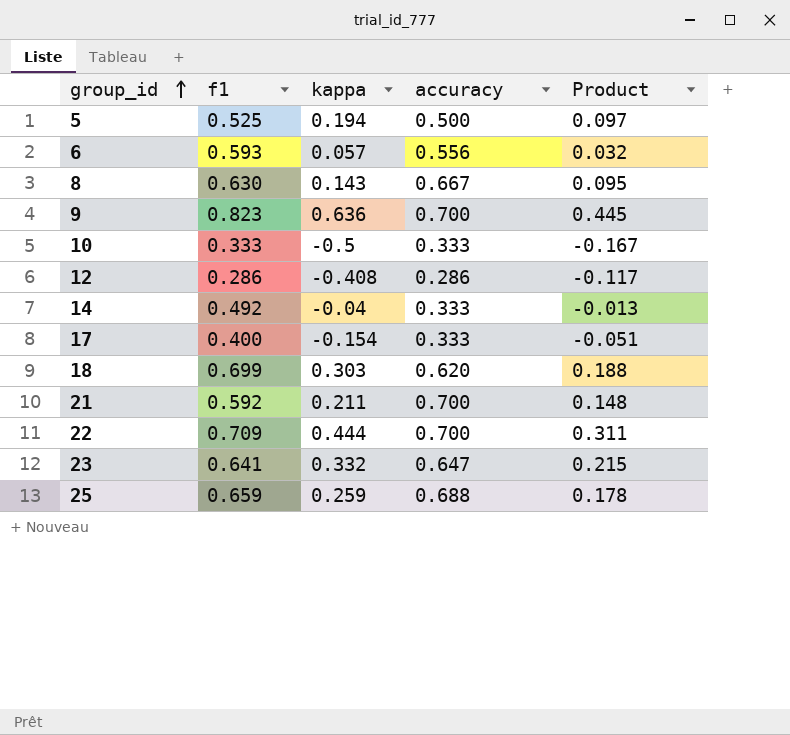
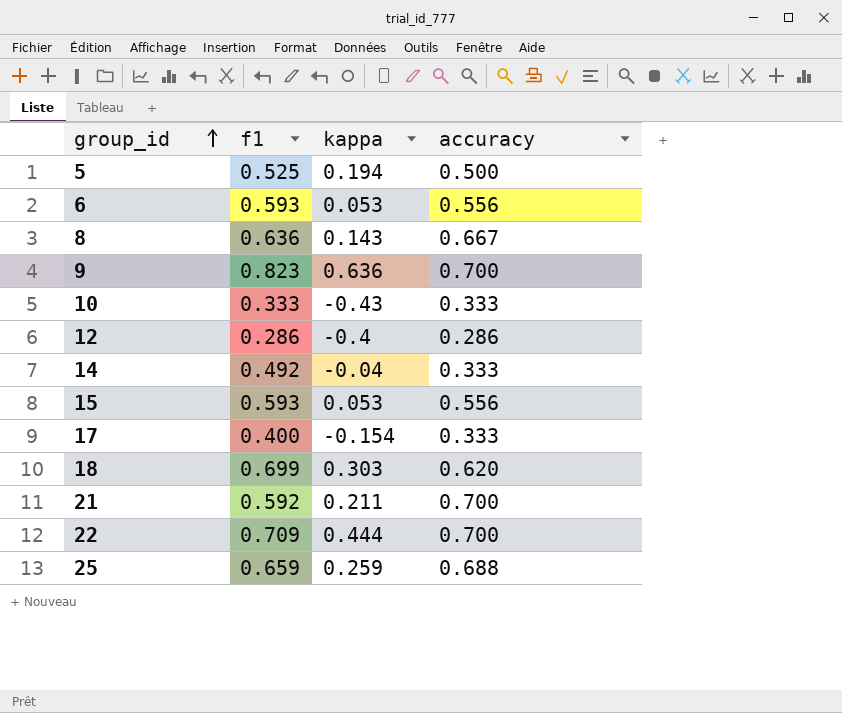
column Product | formula: [kappa] * [accuracy] -> none
row 23: 0.641 | 0.332 | 0.647 | 0.215 -> none
6 | kappa: 0.057 -> 0.053
8 | f1: 0.630 -> 0.636
10 | kappa: -0.5 -> -0.43
12 | kappa: -0.408 -> -0.4
row 15: none -> 0.593 | 0.053 | 0.556

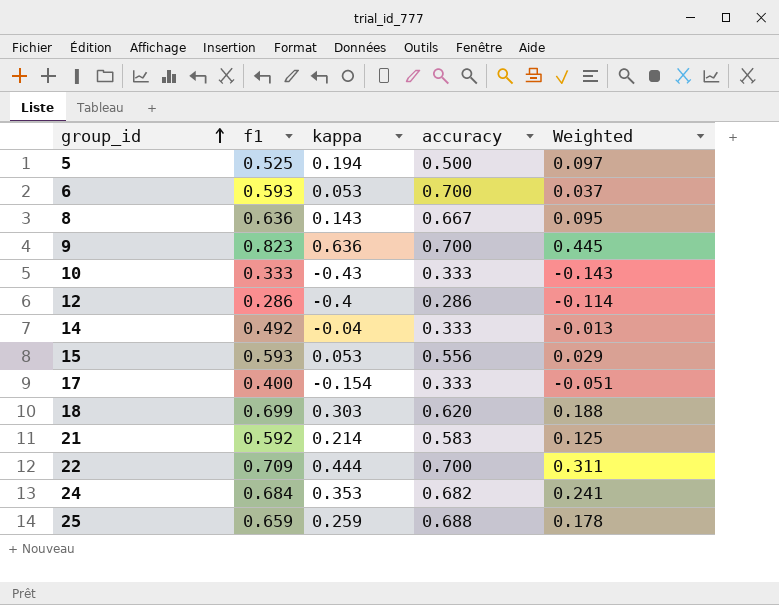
column Weighted | formula: none -> [kappa] * [accuracy]
6 | accuracy: 0.556 -> 0.700
21 | kappa: 0.211 -> 0.214
21 | accuracy: 0.700 -> 0.583
row 24: none -> 0.684 | 0.353 | 0.682 | 0.241

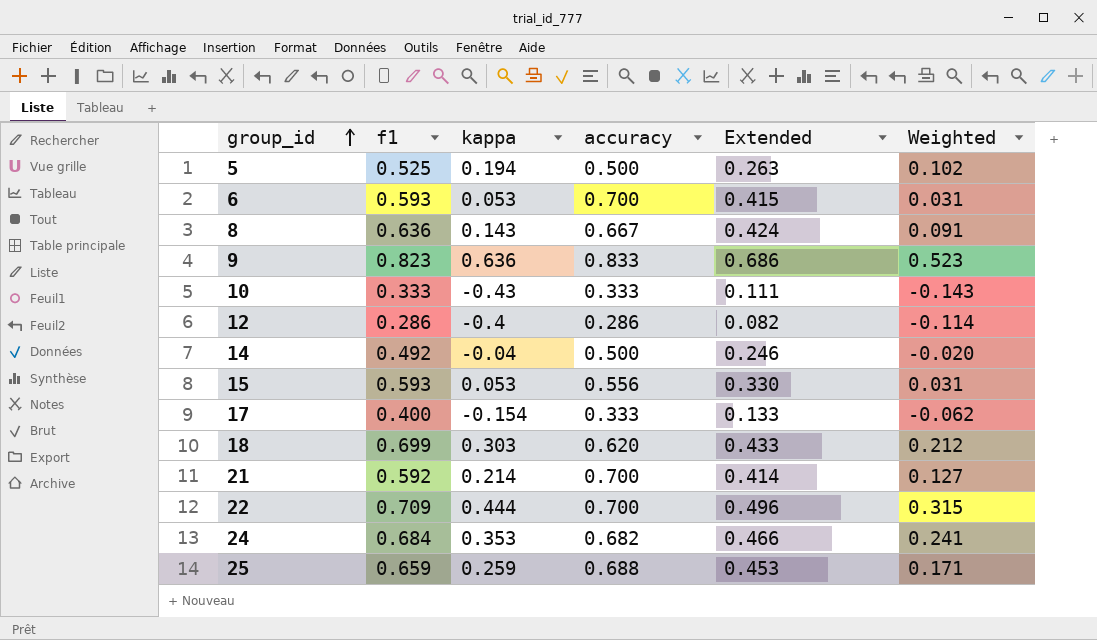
column Extended | formula: none -> [f1] * [accuracy]
column Weighted | formula: [kappa] * [accuracy] -> [f1] * [kappa]
9 | accuracy: 0.700 -> 0.833
14 | accuracy: 0.333 -> 0.500
21 | accuracy: 0.583 -> 0.700

